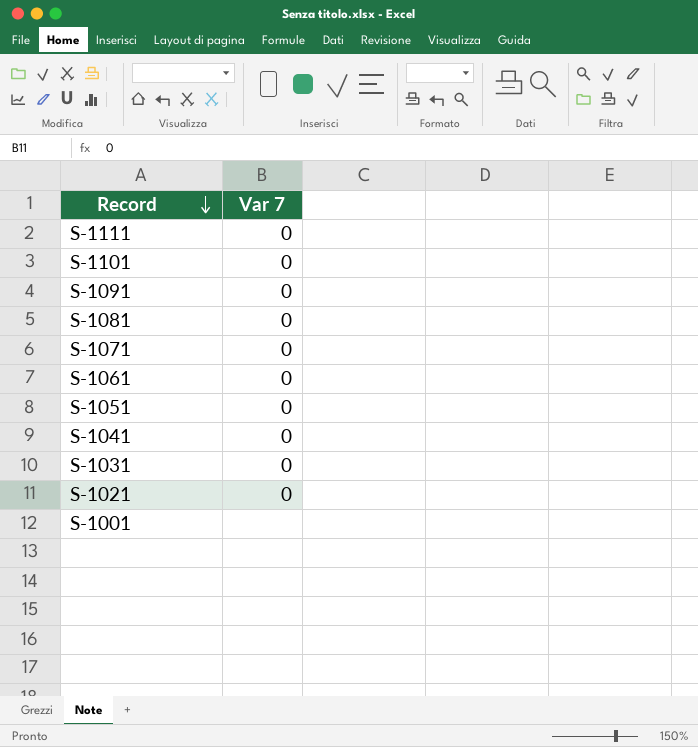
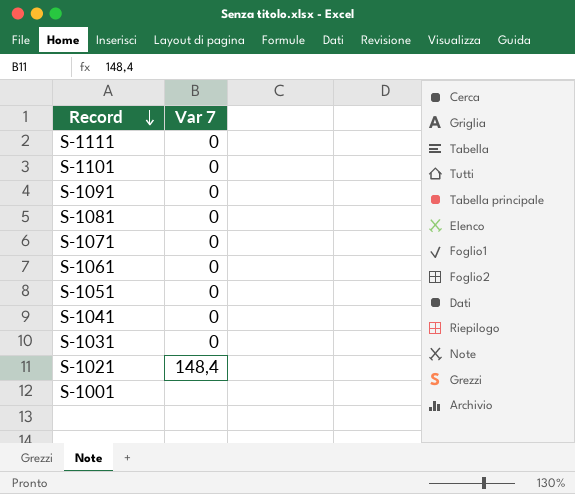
S-1021 | Var 7: 0 -> 148,4

